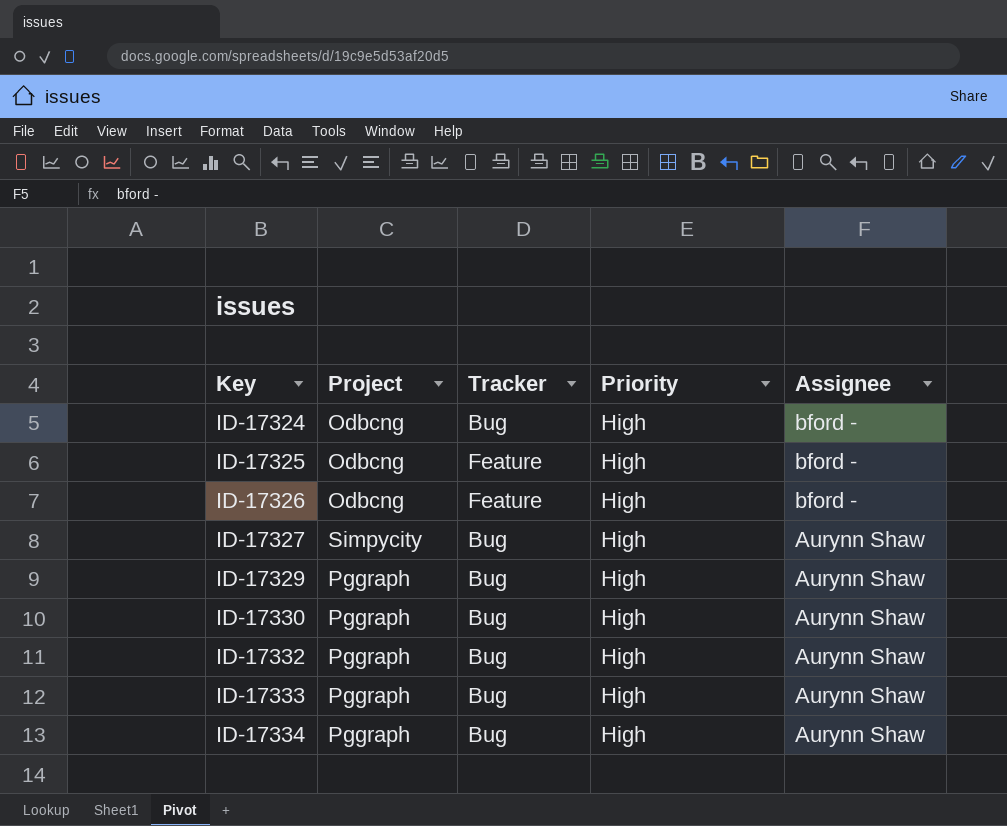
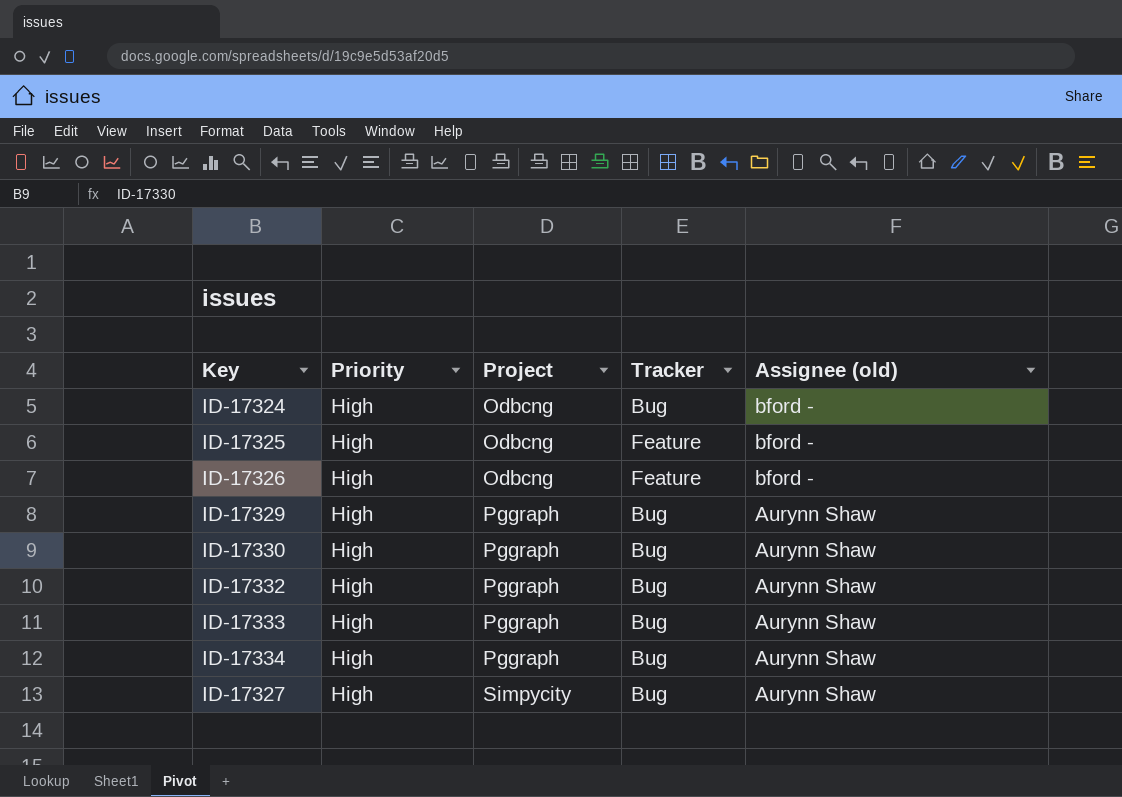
row order: Key ascending -> Project ascending
column Priority | position: 4 -> 2
column name: Assignee -> Assignee (old)

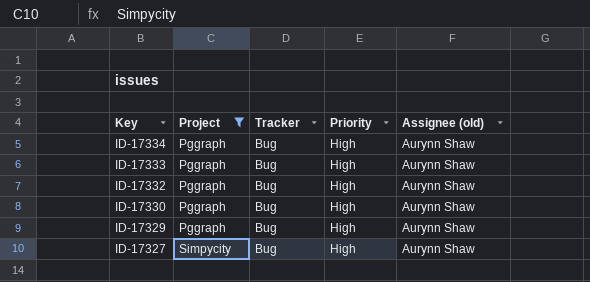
filter: none -> Project != Odbcng
row order: Project ascending -> Key descending
column Priority | position: 2 -> 4

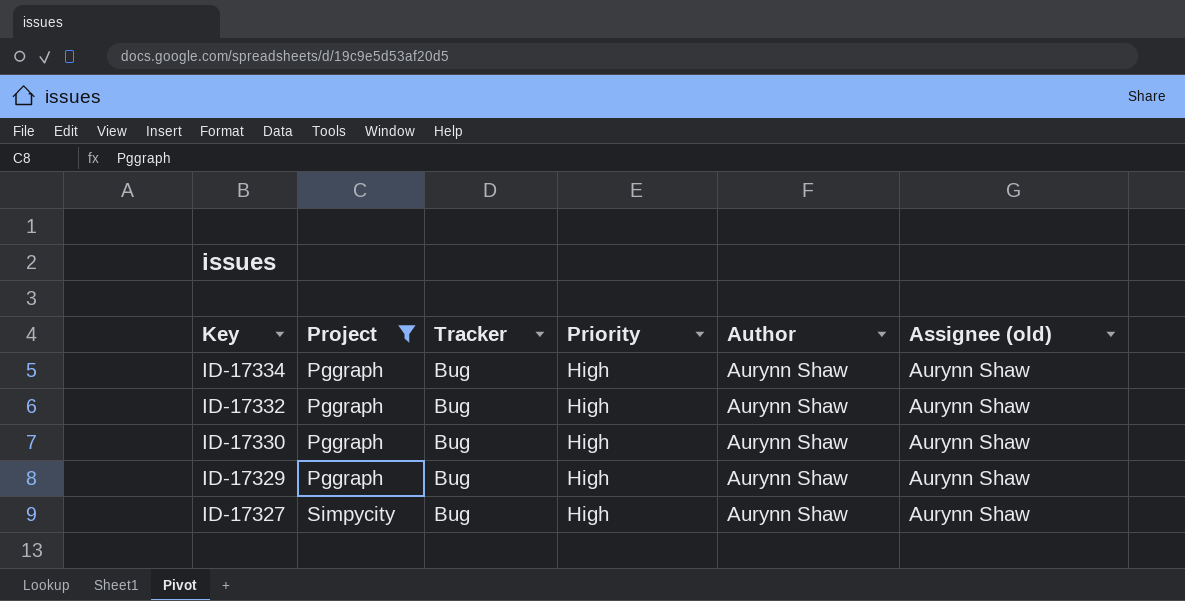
column Author | position: none -> 5
row ID-17333: Pggraph | Bug | High | Aurynn Shaw -> none

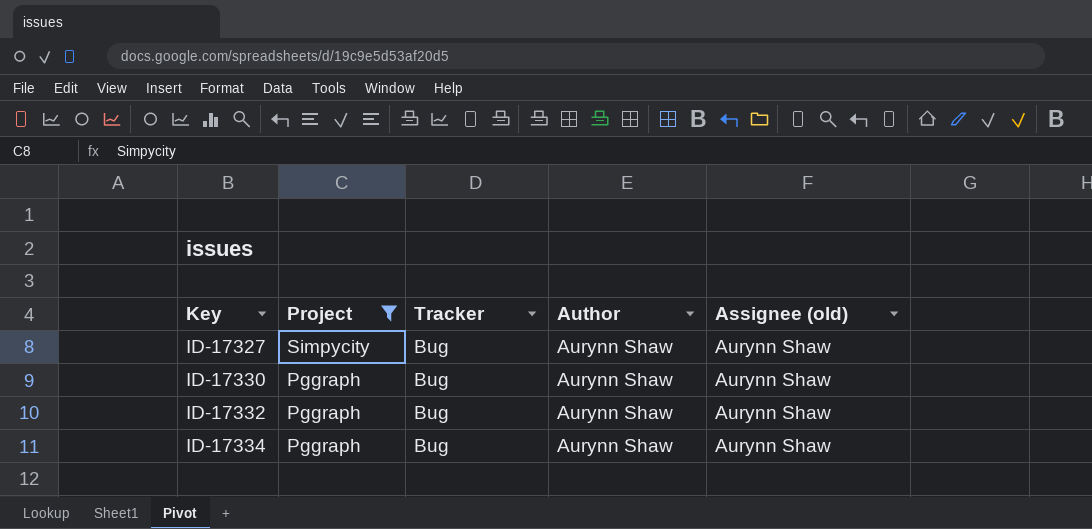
row order: Key descending -> Key ascending
column Priority | position: 4 -> none
row ID-17329: Pggraph | Bug | High | Aurynn Shaw | Aurynn Shaw -> none

